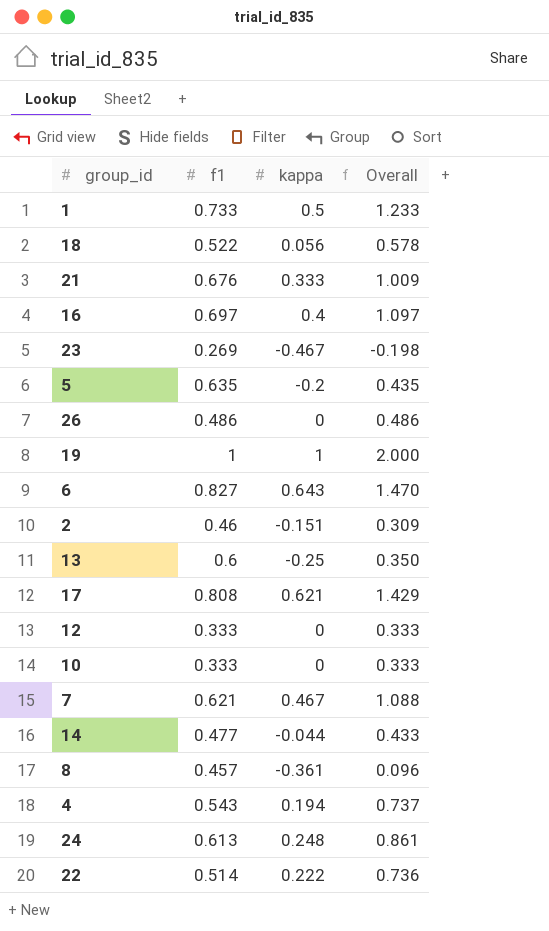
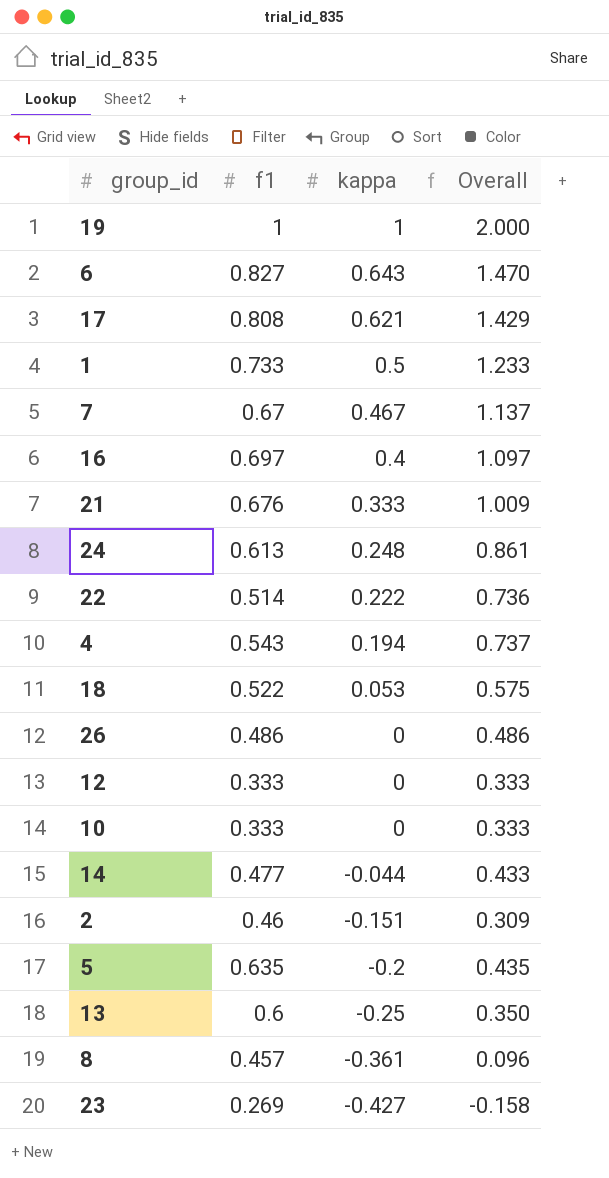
row order: none -> kappa descending
7 | f1: 0.621 -> 0.67
7 | Overall: 1.088 -> 1.137
18 | kappa: 0.056 -> 0.053
18 | Overall: 0.578 -> 0.575
23 | kappa: -0.467 -> -0.427
23 | Overall: -0.198 -> -0.158

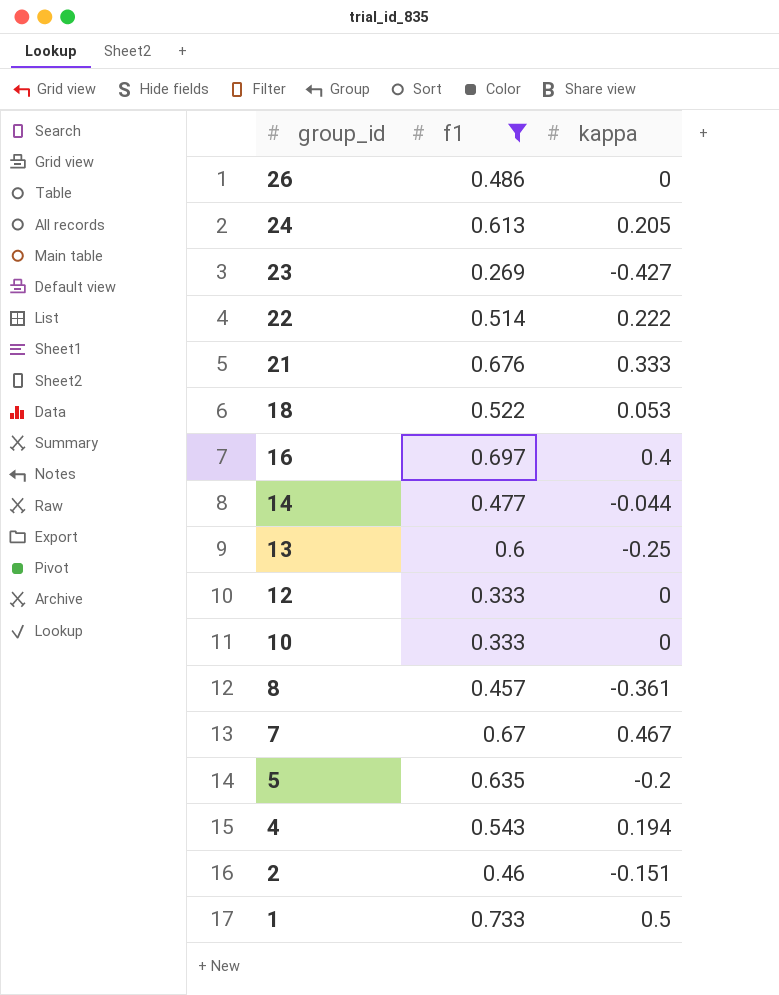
filter: none -> f1 <= 0.733
row order: kappa descending -> group_id descending
column Overall | formula: [f1] + [kappa] -> none
24 | kappa: 0.248 -> 0.205

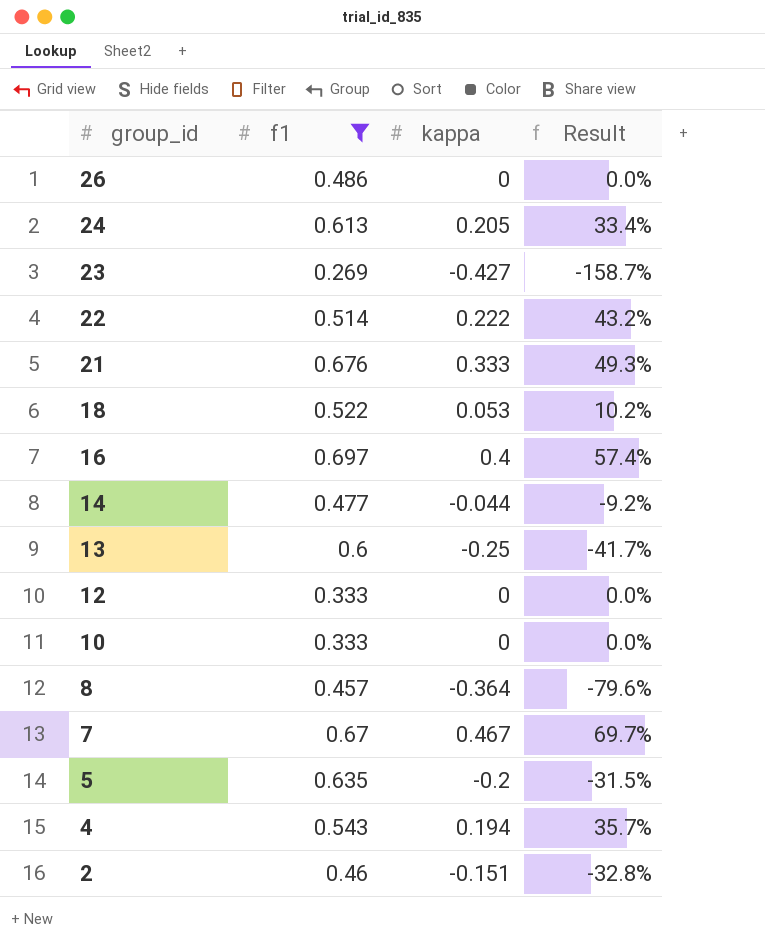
column Result | formula: none -> [kappa] / [f1]
row 1: 0.733 | 0.5 -> none
8 | kappa: -0.361 -> -0.364

